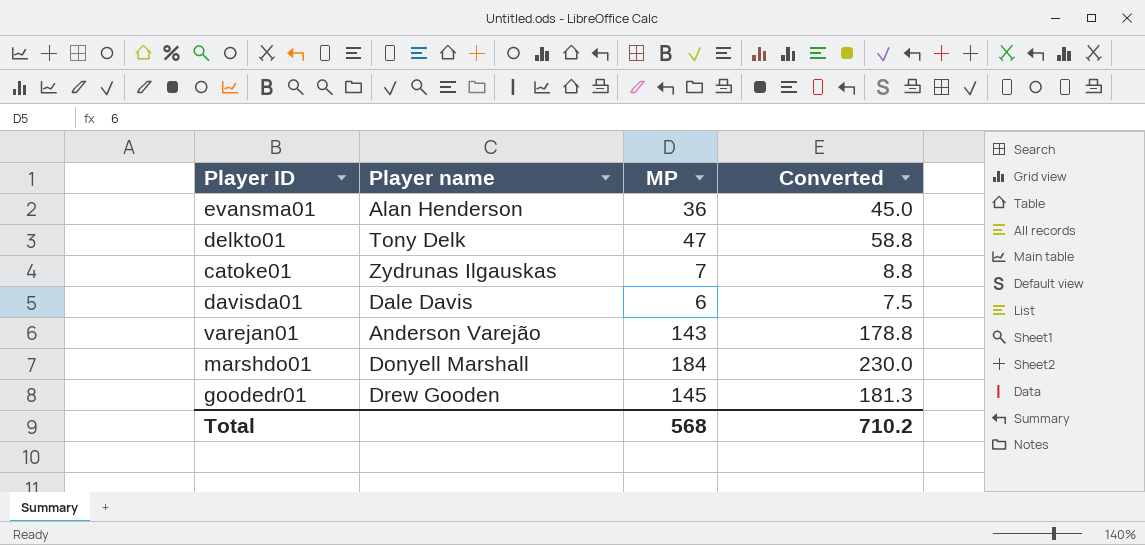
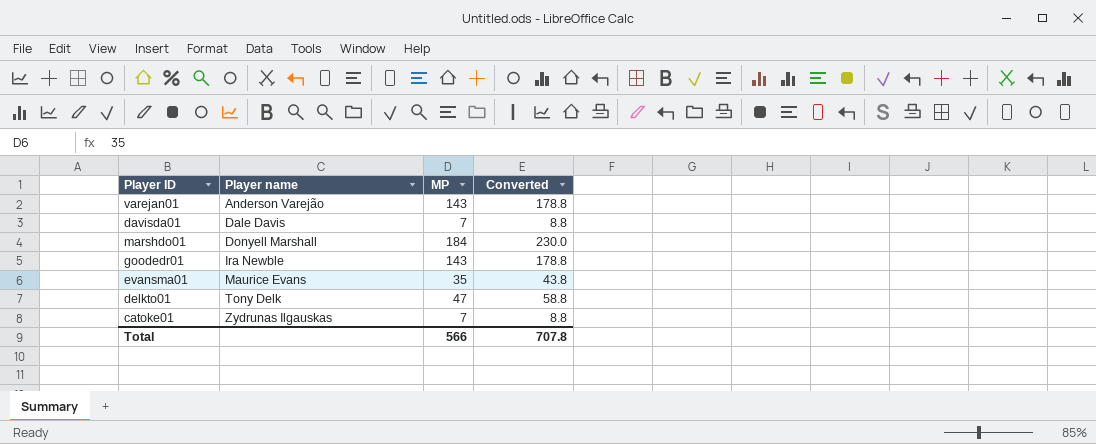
row order: none -> Player name ascending
davisda01 | MP: 6 -> 7
davisda01 | Converted: 7.5 -> 8.8
goodedr01 | Player name: Drew Gooden -> Ira Newble
goodedr01 | MP: 145 -> 143
goodedr01 | Converted: 181.3 -> 178.8
evansma01 | Player name: Alan Henderson -> Maurice Evans
evansma01 | MP: 36 -> 35
evansma01 | Converted: 45.0 -> 43.8
Total | MP: 568 -> 566
Total | Converted: 710.2 -> 707.8

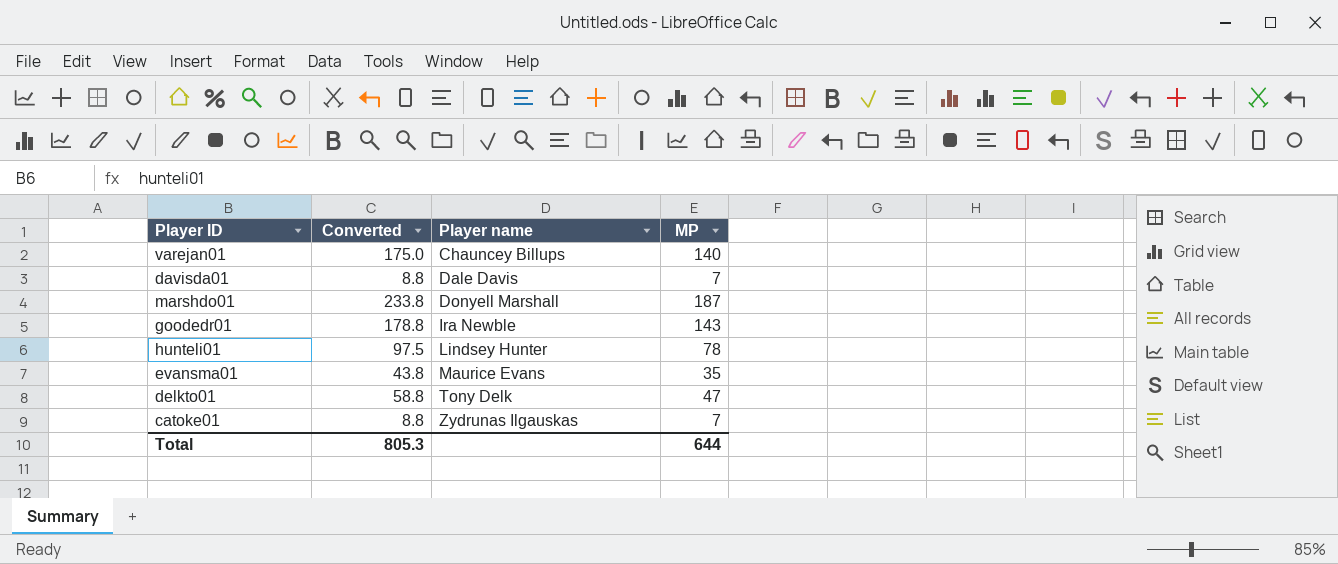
column Converted | position: 4 -> 2
varejan01 | Converted: 178.8 -> 175.0
varejan01 | Player name: Anderson Varejão -> Chauncey Billups
varejan01 | MP: 143 -> 140
marshdo01 | Converted: 230.0 -> 233.8
marshdo01 | MP: 184 -> 187
row hunteli01: none -> 97.5 | Lindsey Hunter | 78
Total | Converted: 707.8 -> 805.3
Total | MP: 566 -> 644

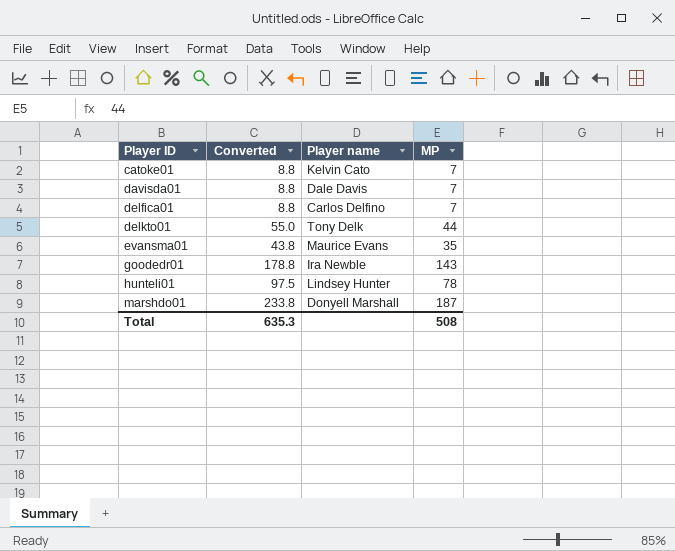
row order: Player name ascending -> Player ID ascending
row varejan01: 175.0 | Chauncey Billups | 140 -> none
catoke01 | Player name: Zydrunas Ilgauskas -> Kelvin Cato
row delfica01: none -> 8.8 | Carlos Delfino | 7
delkto01 | Converted: 58.8 -> 55.0
delkto01 | MP: 47 -> 44
Total | Converted: 805.3 -> 635.3
Total | MP: 644 -> 508

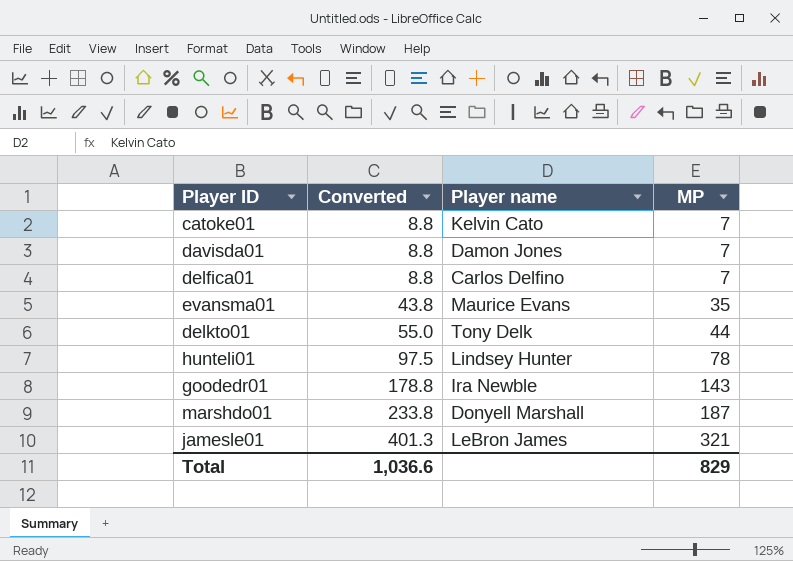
row order: Player ID ascending -> Converted ascending
davisda01 | Player name: Dale Davis -> Damon Jones
row jamesle01: none -> 401.3 | LeBron James | 321
Total | Converted: 635.3 -> 1,036.6
Total | MP: 508 -> 829

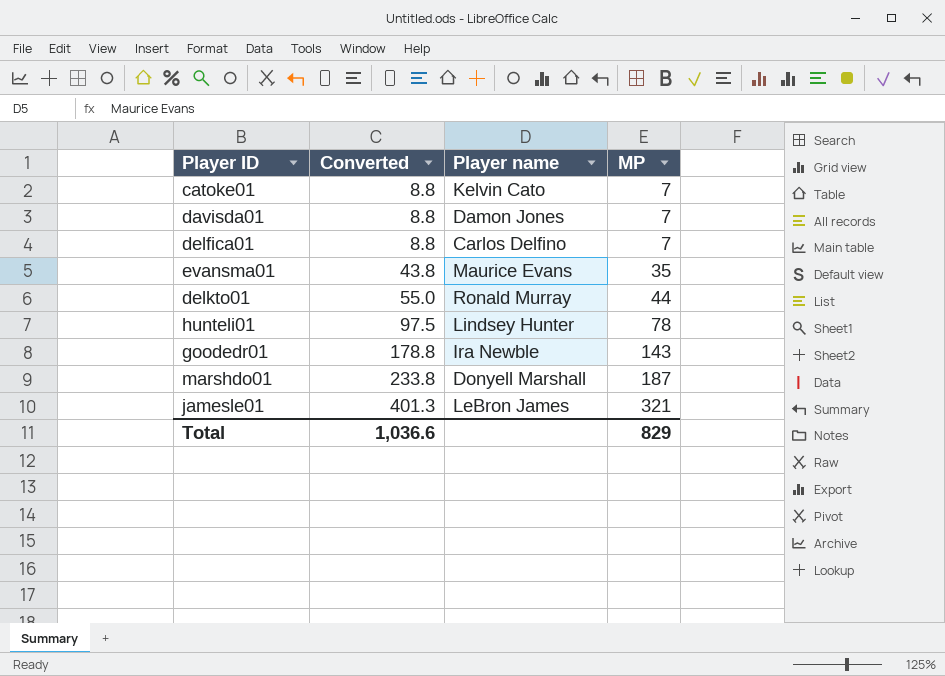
delkto01 | Player name: Tony Delk -> Ronald Murray

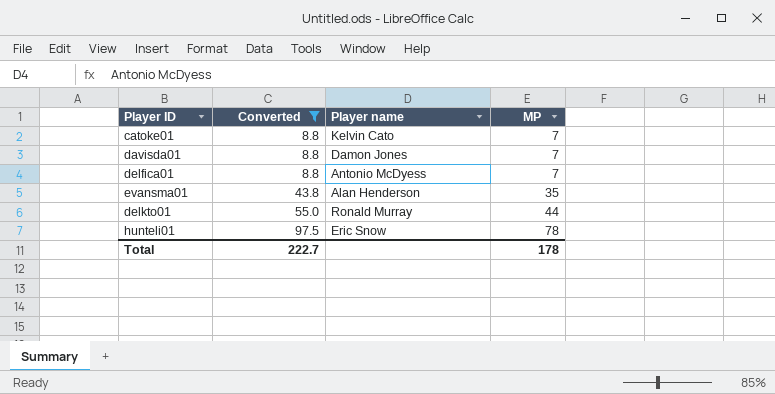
filter: none -> Converted <= 97.5
delfica01 | Player name: Carlos Delfino -> Antonio McDyess
evansma01 | Player name: Maurice Evans -> Alan Henderson
hunteli01 | Player name: Lindsey Hunter -> Eric Snow
Total | Converted: 1,036.6 -> 222.7
Total | MP: 829 -> 178

